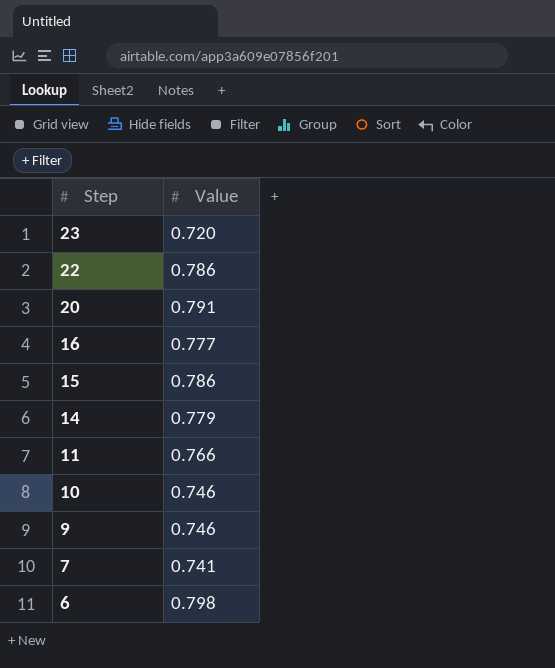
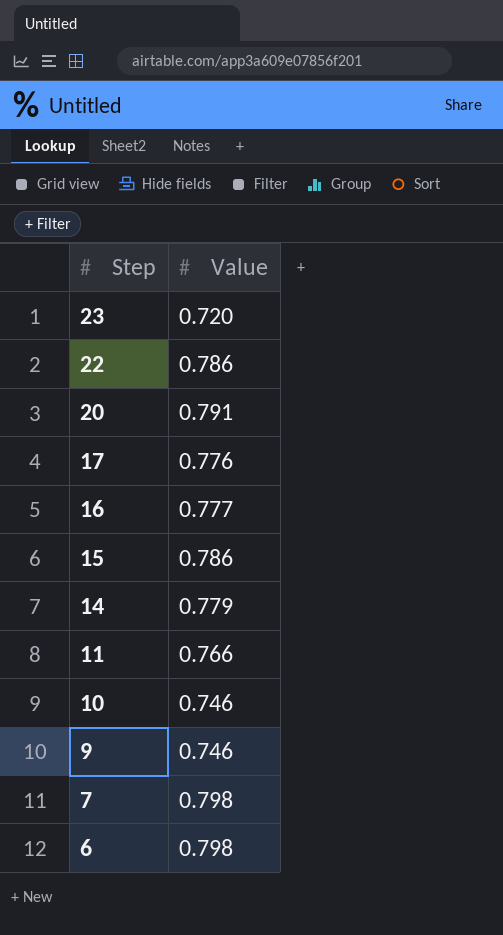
row 17: none -> 0.776
7 | Value: 0.741 -> 0.798

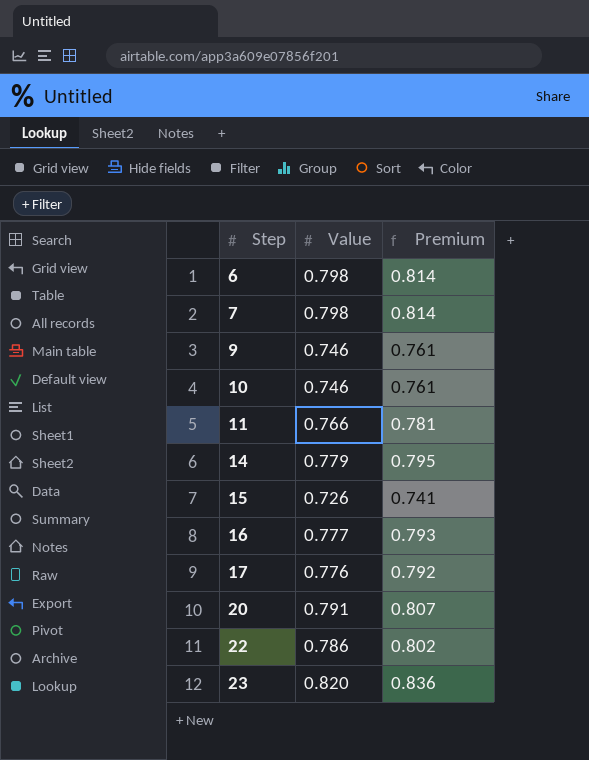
row order: Step descending -> Step ascending
column Premium | formula: none -> [Value] * 1.02
15 | Value: 0.786 -> 0.726
23 | Value: 0.720 -> 0.820

